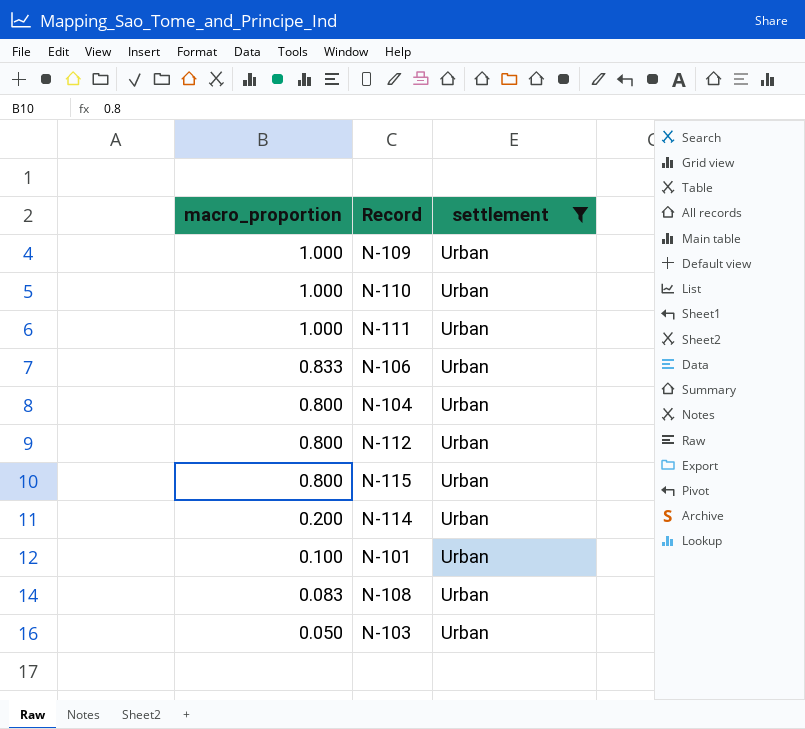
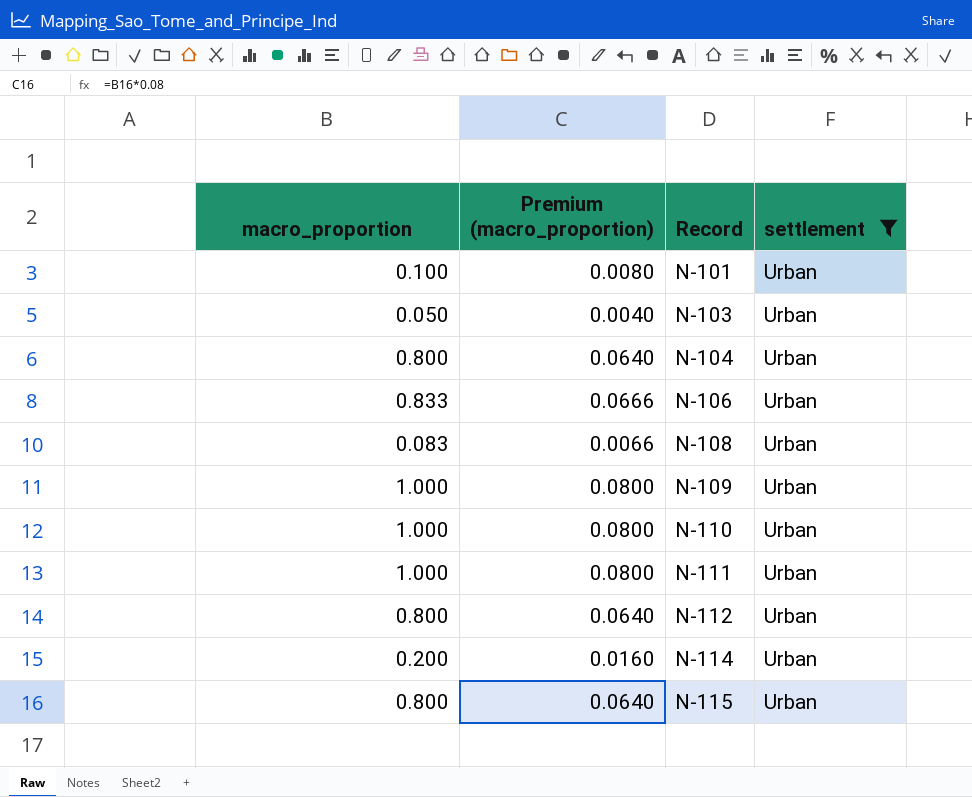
row order: macro_proportion descending -> Record ascending
column Premium (macro_proportion) | formula: none -> [macro_proportion] * 0.08

